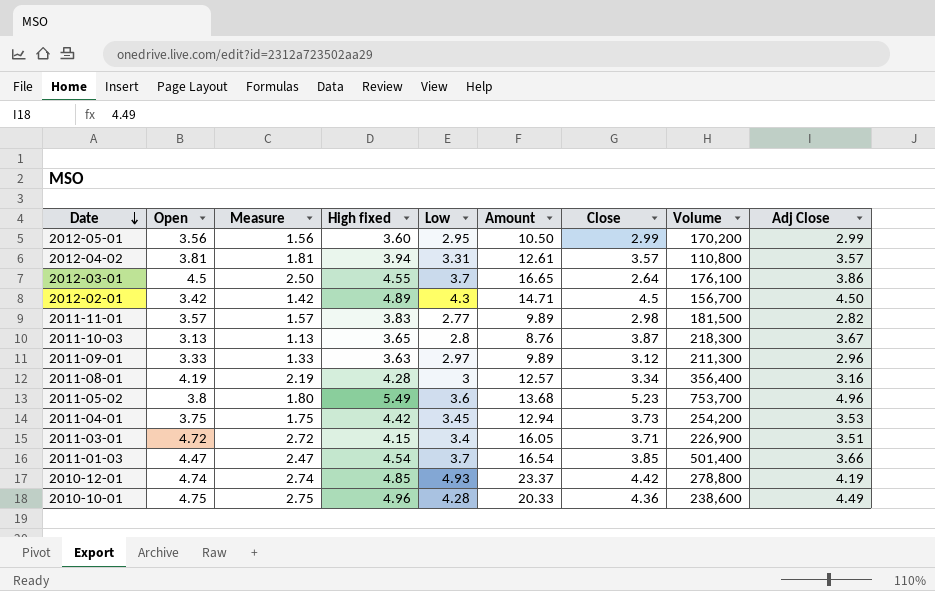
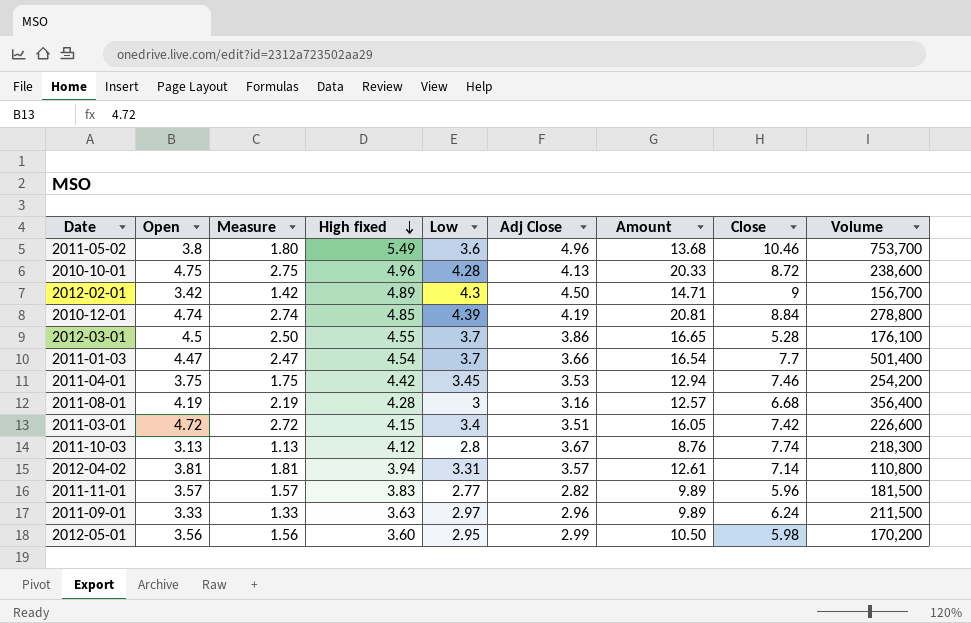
row order: Date descending -> High fixed descending
column Adj Close | position: 9 -> 6
2011-05-02 | Close: 5.23 -> 10.46
2010-10-01 | Adj Close: 4.49 -> 4.13
2010-10-01 | Close: 4.36 -> 8.72
2012-02-01 | Close: 4.5 -> 9
2010-12-01 | Low: 4.93 -> 4.39
2010-12-01 | Amount: 23.37 -> 20.81
2010-12-01 | Close: 4.42 -> 8.84
2012-03-01 | Close: 2.64 -> 5.28
2011-01-03 | Close: 3.85 -> 7.7
2011-04-01 | Close: 3.73 -> 7.46
2011-08-01 | Close: 3.34 -> 6.68
2011-03-01 | Close: 3.71 -> 7.42
2011-03-01 | Volume: 226,900 -> 226,600
2011-10-03 | High fixed: 3.65 -> 4.12
2011-10-03 | Close: 3.87 -> 7.74
2012-04-02 | Close: 3.57 -> 7.14
2011-11-01 | Close: 2.98 -> 5.96
2011-09-01 | Close: 3.12 -> 6.24
2011-09-01 | Volume: 211,300 -> 211,500
2012-05-01 | Close: 2.99 -> 5.98

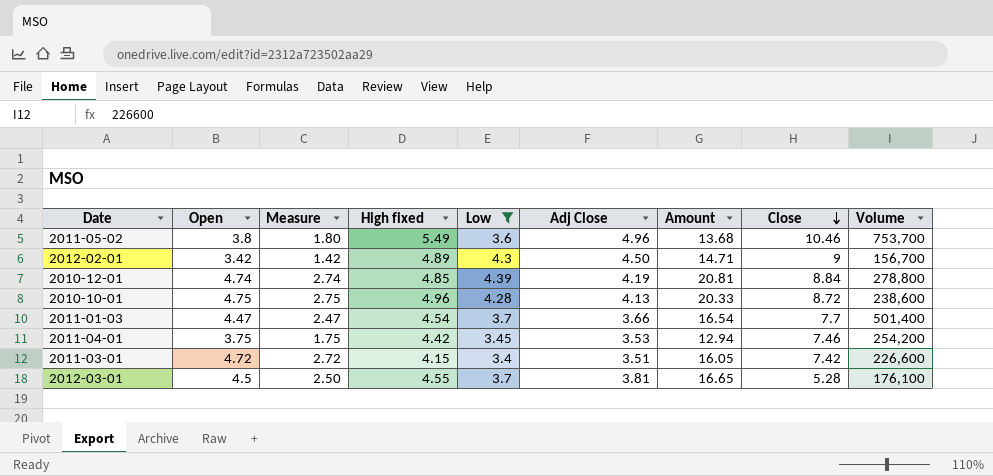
filter: none -> Low >= 3.4
row order: High fixed descending -> Close descending
2012-03-01 | Adj Close: 3.86 -> 3.81

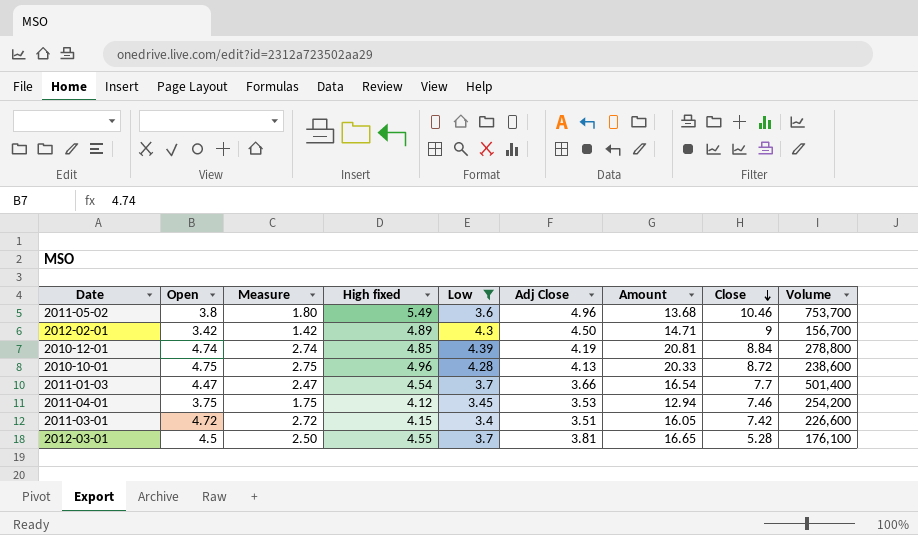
2011-04-01 | High fixed: 4.42 -> 4.12

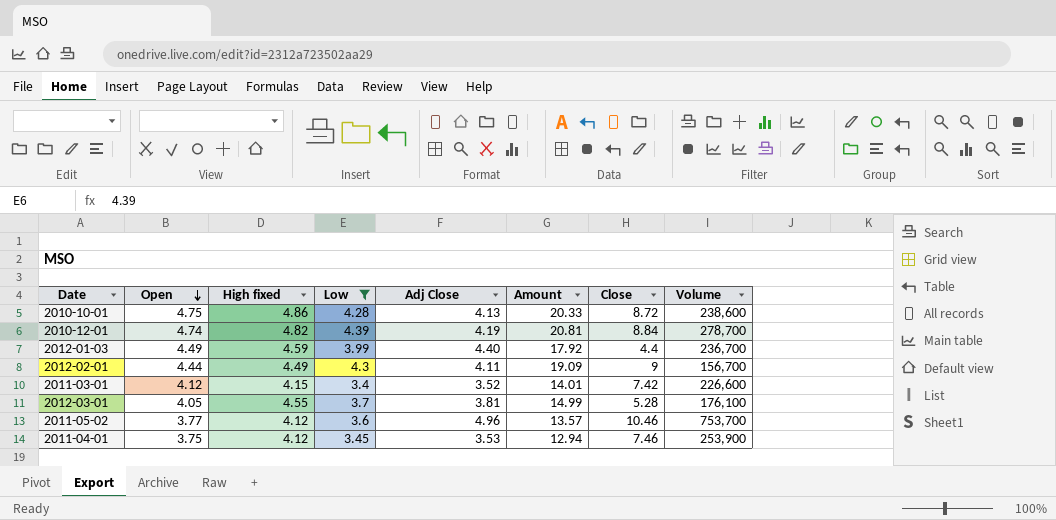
row order: Close descending -> Open descending
column Measure | formula: [Open] - 2 -> none
row 2011-01-03: 4.47 | 2.47 | 4.54 | 3.7 | 3.66 | 16.54 | 7.7 | 501,400 -> none
2010-10-01 | High fixed: 4.96 -> 4.86
2010-12-01 | High fixed: 4.85 -> 4.82
2010-12-01 | Volume: 278,800 -> 278,700
row 2012-01-03: none -> 4.49 | 4.59 | 3.99 | 4.40 | 17.92 | 4.4 | 236,700
2012-02-01 | Open: 3.42 -> 4.44
2012-02-01 | High fixed: 4.89 -> 4.49
2012-02-01 | Adj Close: 4.50 -> 4.11
2012-02-01 | Amount: 14.71 -> 19.09
2011-03-01 | Open: 4.72 -> 4.12
2011-03-01 | Adj Close: 3.51 -> 3.52
2011-03-01 | Amount: 16.05 -> 14.01
2012-03-01 | Open: 4.5 -> 4.05
2012-03-01 | Amount: 16.65 -> 14.99
2011-05-02 | Open: 3.8 -> 3.77
2011-05-02 | High fixed: 5.49 -> 4.12
2011-05-02 | Amount: 13.68 -> 13.57
2011-04-01 | Volume: 254,200 -> 253,900

